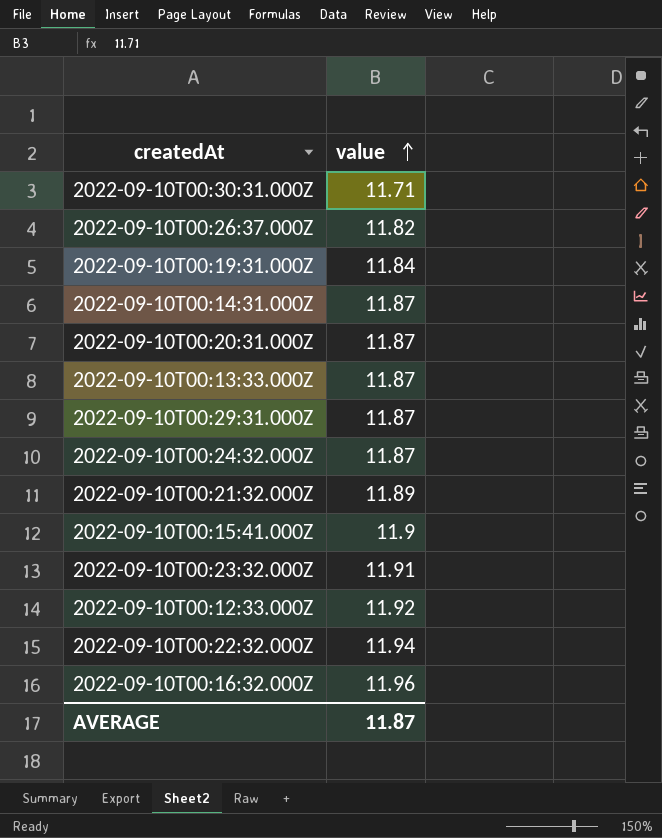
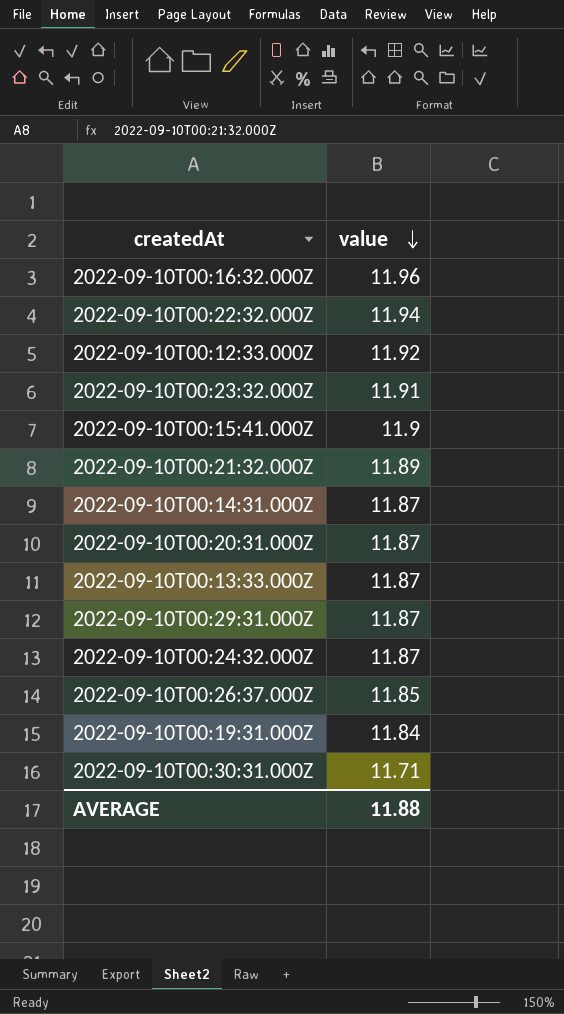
row order: value ascending -> value descending
2022-09-10T00:26:37.000Z | value: 11.82 -> 11.85
AVERAGE | value: 11.87 -> 11.88

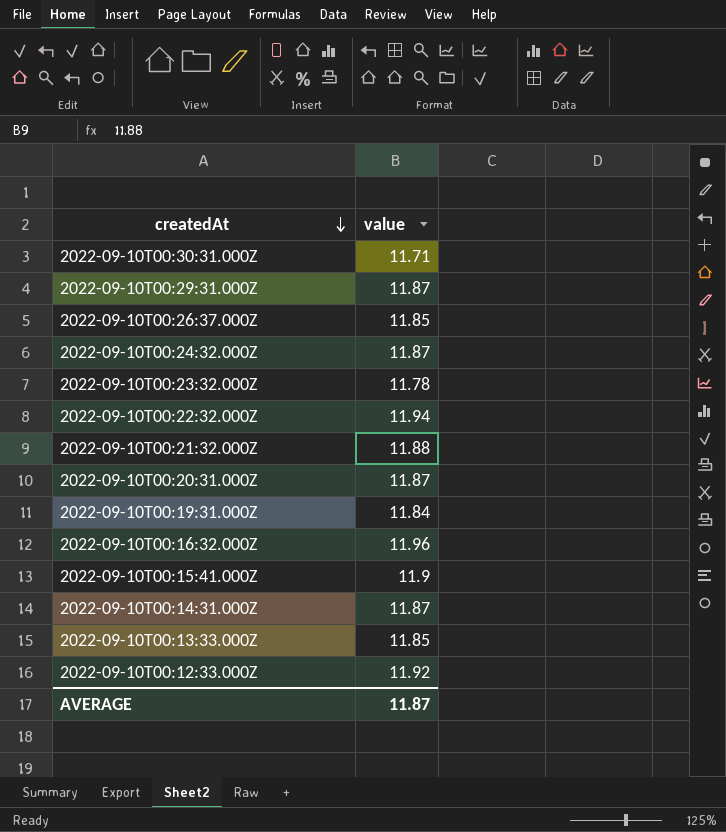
row order: value descending -> createdAt descending
2022-09-10T00:23:32.000Z | value: 11.91 -> 11.78
2022-09-10T00:21:32.000Z | value: 11.89 -> 11.88
2022-09-10T00:13:33.000Z | value: 11.87 -> 11.85
AVERAGE | value: 11.88 -> 11.87

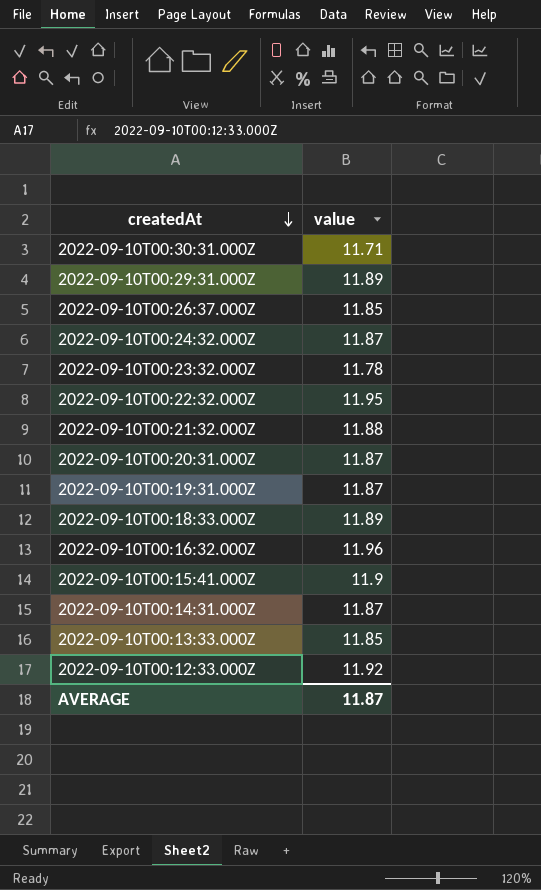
2022-09-10T00:29:31.000Z | value: 11.87 -> 11.89
2022-09-10T00:22:32.000Z | value: 11.94 -> 11.95
2022-09-10T00:19:31.000Z | value: 11.84 -> 11.87
row 2022-09-10T00:18:33.000Z: none -> 11.89

